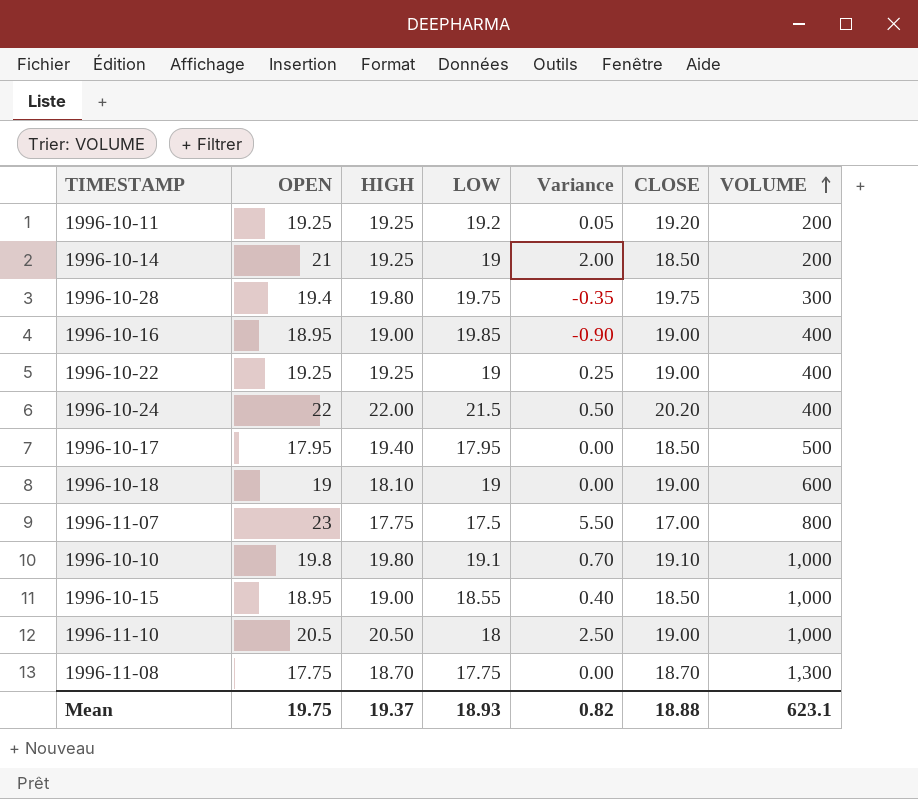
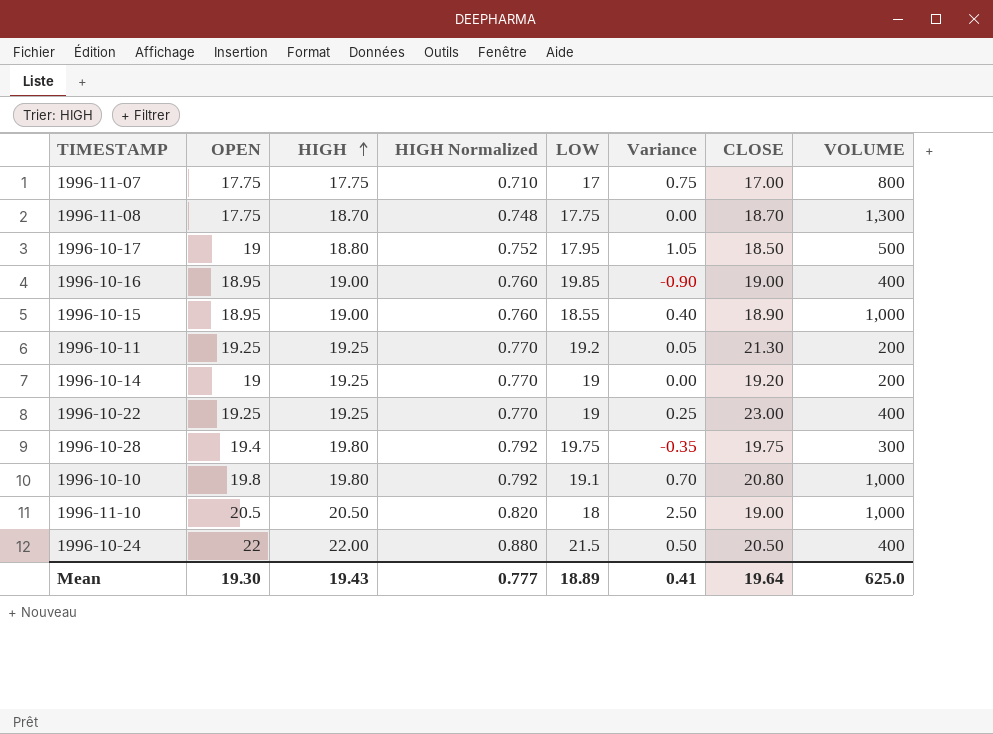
row order: VOLUME ascending -> HIGH ascending
column HIGH Normalized | formula: none -> [HIGH] * 0.04
row 1996-10-18: 19 | 18.10 | 19 | 0.00 | 19.00 | 600 -> none
1996-11-07 | OPEN: 23 -> 17.75
1996-11-07 | LOW: 17.5 -> 17
1996-11-07 | Variance: 5.50 -> 0.75
1996-10-17 | OPEN: 17.95 -> 19
1996-10-17 | HIGH: 19.40 -> 18.80
1996-10-17 | Variance: 0.00 -> 1.05
1996-10-15 | CLOSE: 18.50 -> 18.90
1996-10-11 | CLOSE: 19.20 -> 21.30
1996-10-14 | OPEN: 21 -> 19
1996-10-14 | Variance: 2.00 -> 0.00
1996-10-14 | CLOSE: 18.50 -> 19.20
1996-10-22 | CLOSE: 19.00 -> 23.00
1996-10-10 | CLOSE: 19.10 -> 20.80
1996-10-24 | CLOSE: 20.20 -> 20.50
Mean | OPEN: 19.75 -> 19.30
Mean | HIGH: 19.37 -> 19.43
Mean | LOW: 18.93 -> 18.89
Mean | Variance: 0.82 -> 0.41
Mean | CLOSE: 18.88 -> 19.64
Mean | VOLUME: 623.1 -> 625.0

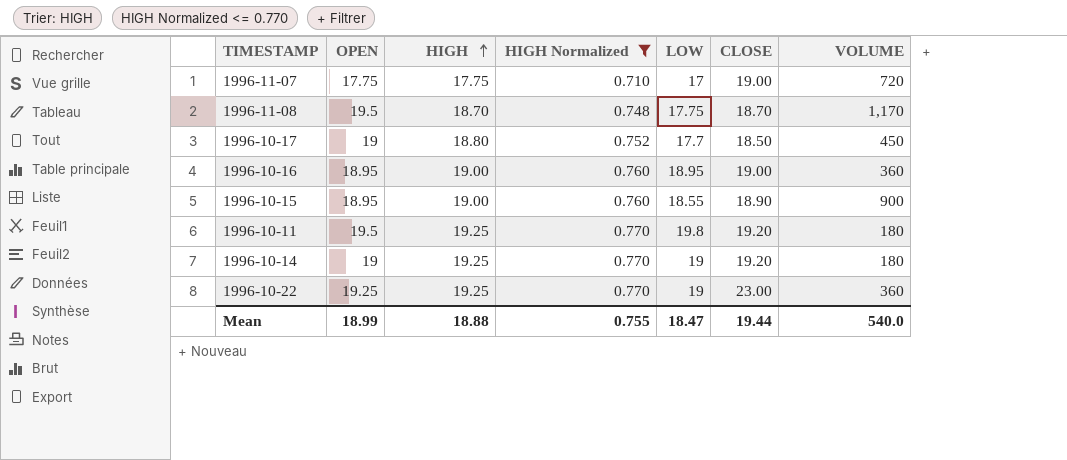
filter: none -> HIGH Normalized <= 0.770
column Variance | formula: [OPEN] - [LOW] -> none
1996-11-07 | CLOSE: 17.00 -> 19.00
1996-11-07 | VOLUME: 800 -> 720
1996-11-08 | OPEN: 17.75 -> 19.5
1996-11-08 | VOLUME: 1,300 -> 1,170
1996-10-17 | LOW: 17.95 -> 17.7
1996-10-17 | VOLUME: 500 -> 450
1996-10-16 | LOW: 19.85 -> 18.95
1996-10-16 | VOLUME: 400 -> 360
1996-10-15 | VOLUME: 1,000 -> 900
1996-10-11 | OPEN: 19.25 -> 19.5
1996-10-11 | LOW: 19.2 -> 19.8
1996-10-11 | CLOSE: 21.30 -> 19.20
1996-10-11 | VOLUME: 200 -> 180
1996-10-14 | VOLUME: 200 -> 180
1996-10-22 | VOLUME: 400 -> 360
Mean | OPEN: 19.30 -> 18.99
Mean | HIGH: 19.43 -> 18.88
Mean | HIGH Normalized: 0.777 -> 0.755
Mean | LOW: 18.89 -> 18.47
Mean | CLOSE: 19.64 -> 19.44
Mean | VOLUME: 625.0 -> 540.0

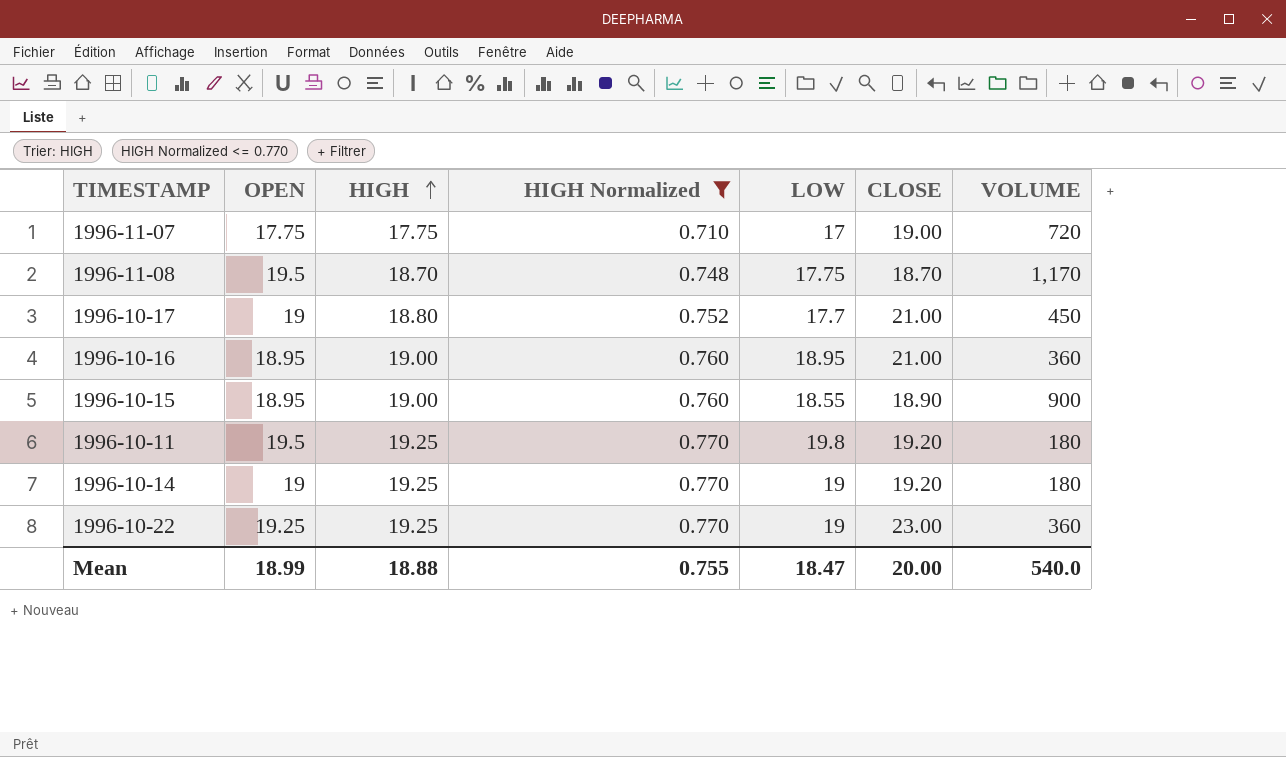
1996-10-17 | CLOSE: 18.50 -> 21.00
1996-10-16 | CLOSE: 19.00 -> 21.00
Mean | CLOSE: 19.44 -> 20.00

